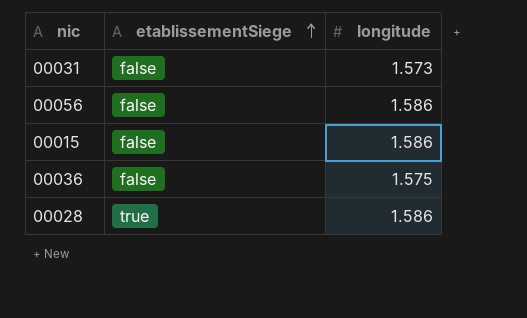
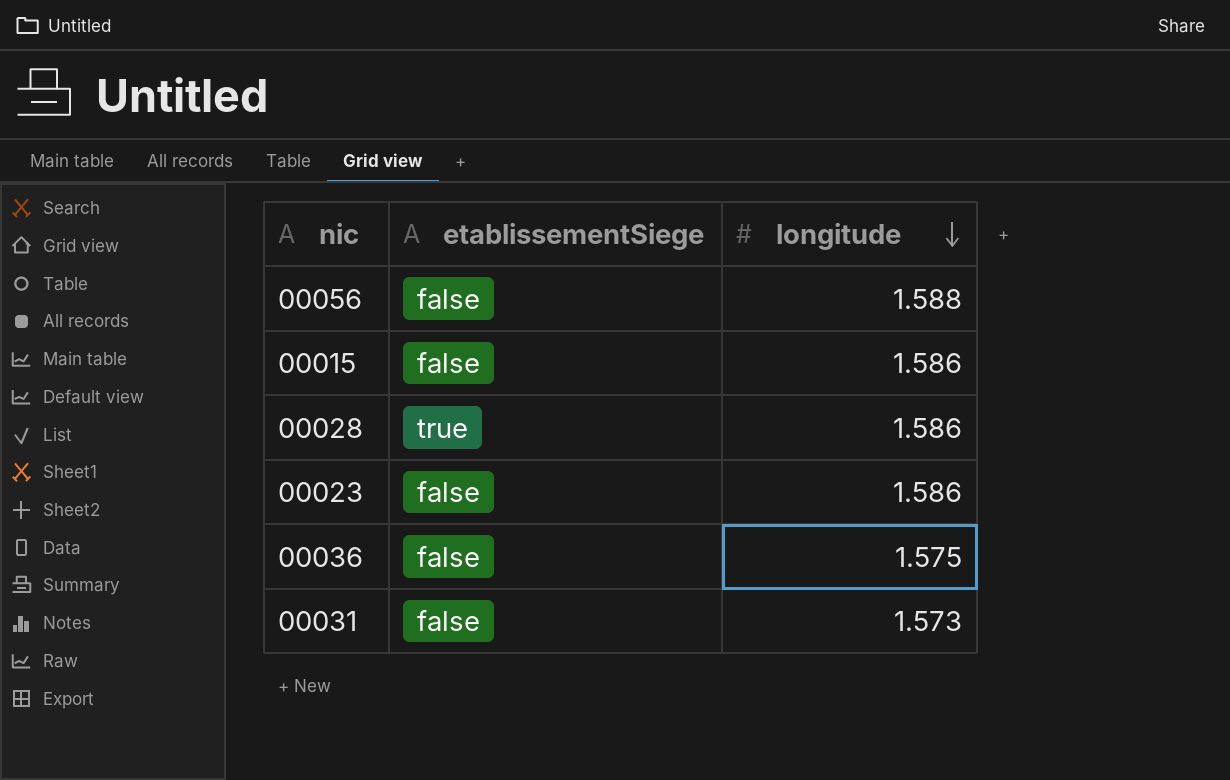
row order: etablissementSiege ascending -> longitude descending
00056 | longitude: 1.586 -> 1.588
row 00023: none -> false | 1.586

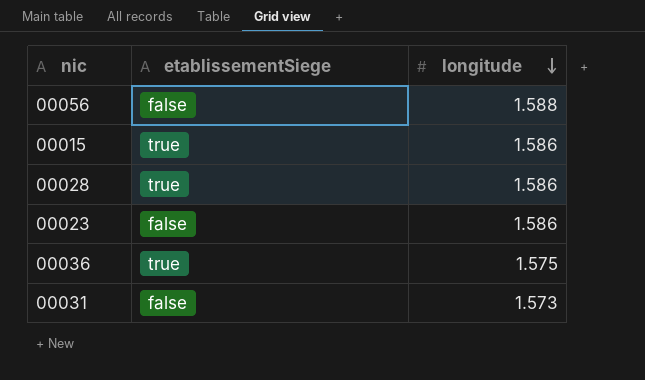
00015 | etablissementSiege: false -> true
00036 | etablissementSiege: false -> true

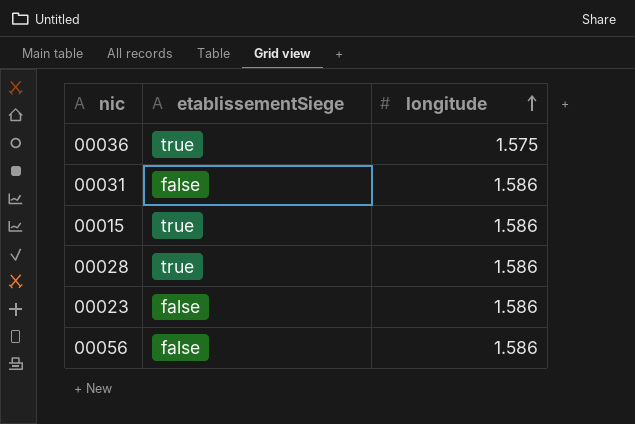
row order: longitude descending -> longitude ascending
00031 | longitude: 1.573 -> 1.586
00056 | longitude: 1.588 -> 1.586

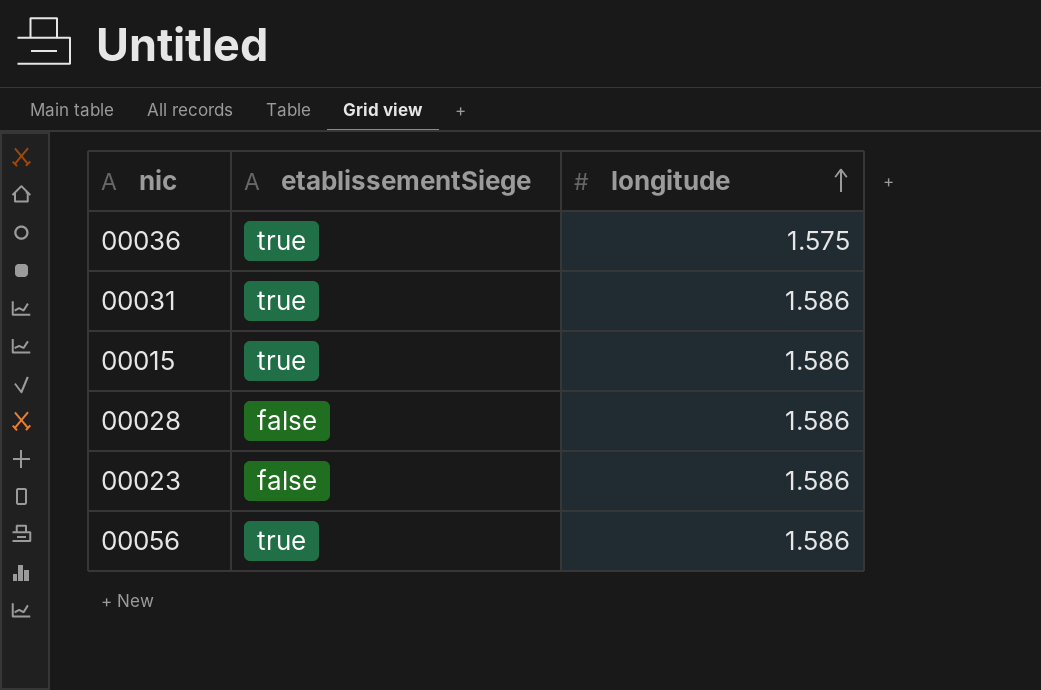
00031 | etablissementSiege: false -> true
00028 | etablissementSiege: true -> false
00056 | etablissementSiege: false -> true

